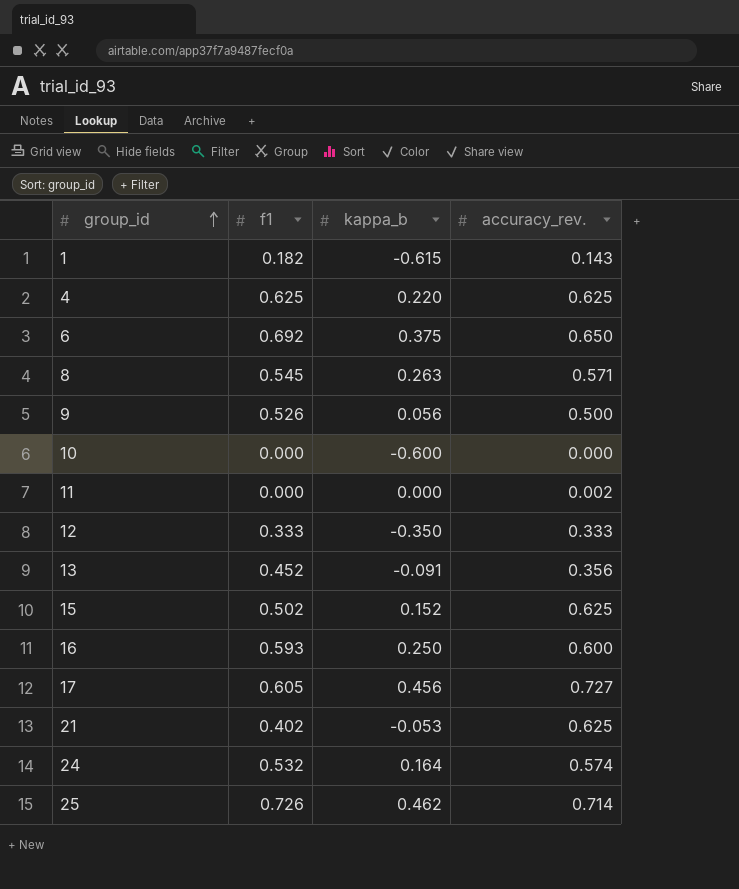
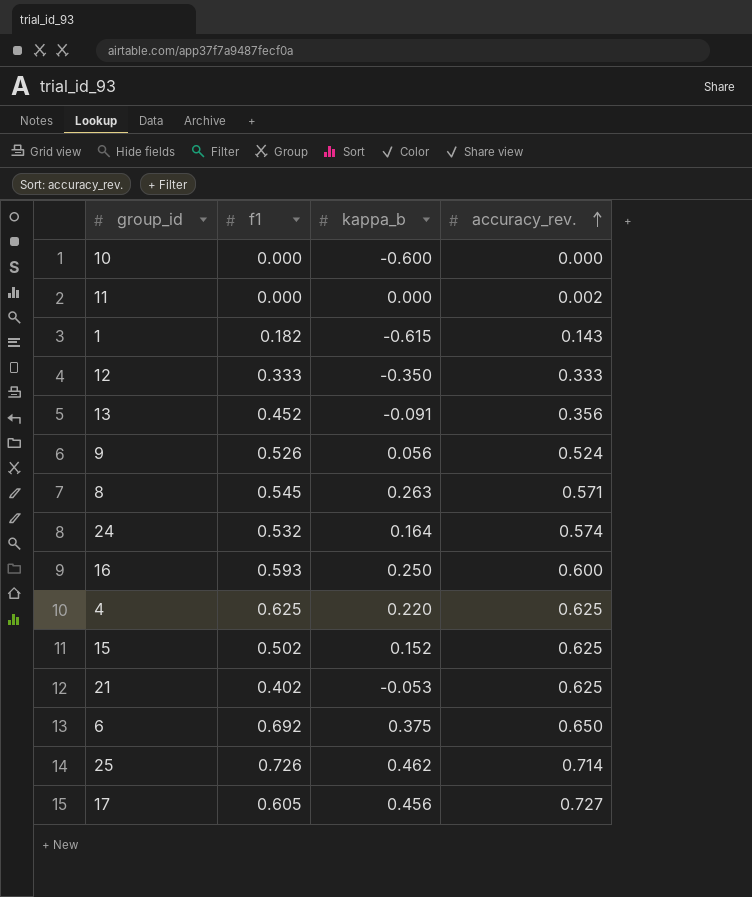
row order: group_id ascending -> accuracy_rev. ascending
9 | accuracy_rev.: 0.500 -> 0.524

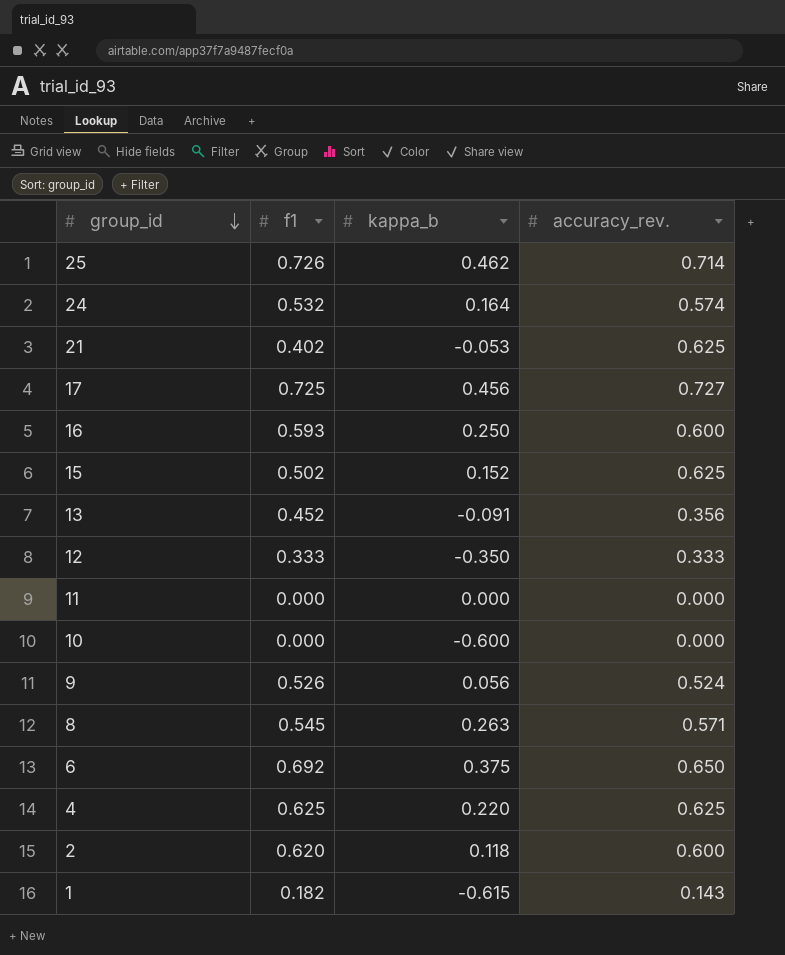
row order: accuracy_rev. ascending -> group_id descending
17 | f1: 0.605 -> 0.725
11 | accuracy_rev.: 0.002 -> 0.000
row 2: none -> 0.620 | 0.118 | 0.600

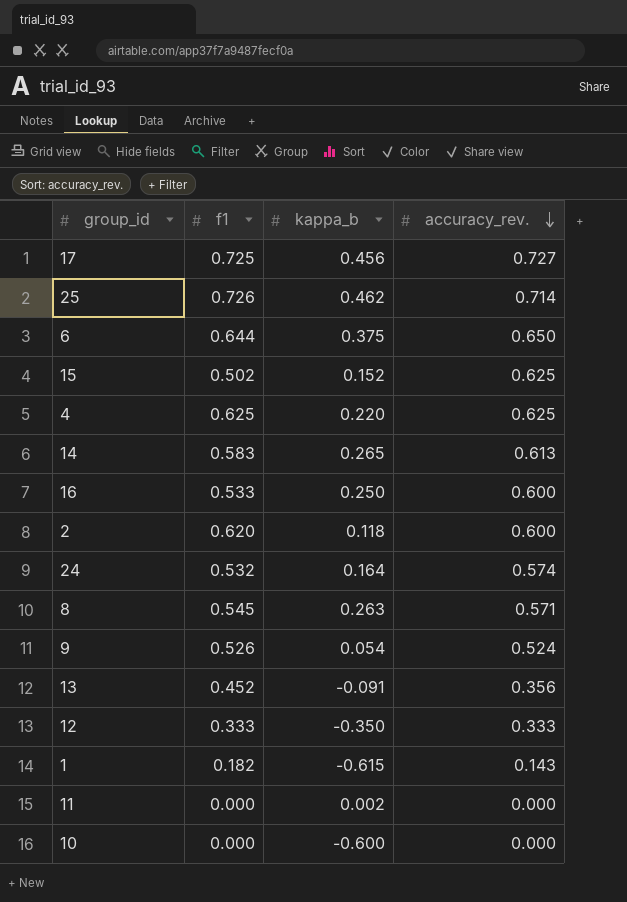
row order: group_id descending -> accuracy_rev. descending
row 21: 0.402 | -0.053 | 0.625 -> none
6 | f1: 0.692 -> 0.644
row 14: none -> 0.583 | 0.265 | 0.613
16 | f1: 0.593 -> 0.533
9 | kappa_b: 0.056 -> 0.054
11 | kappa_b: 0.000 -> 0.002

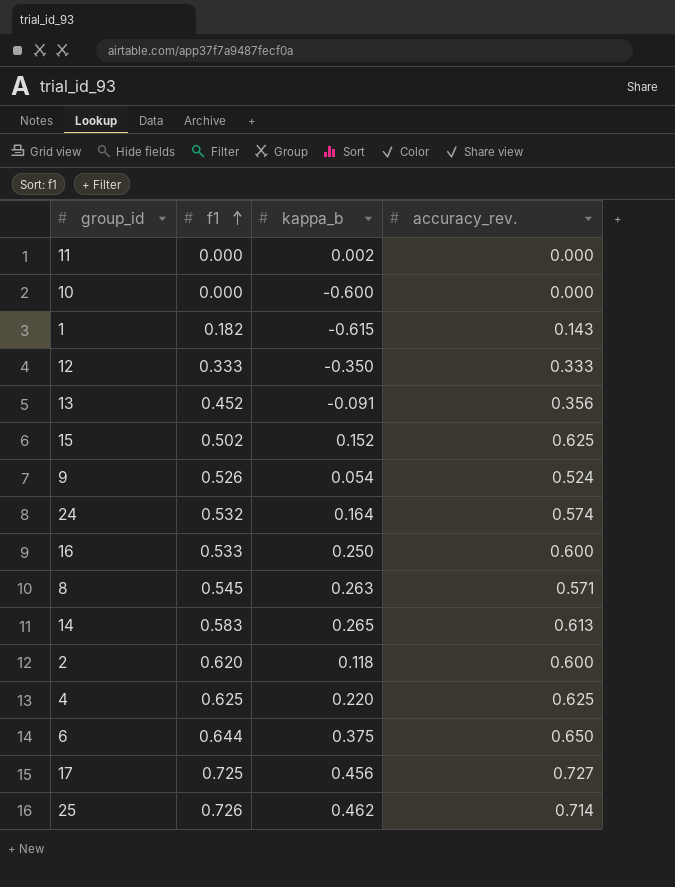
row order: accuracy_rev. descending -> f1 ascending

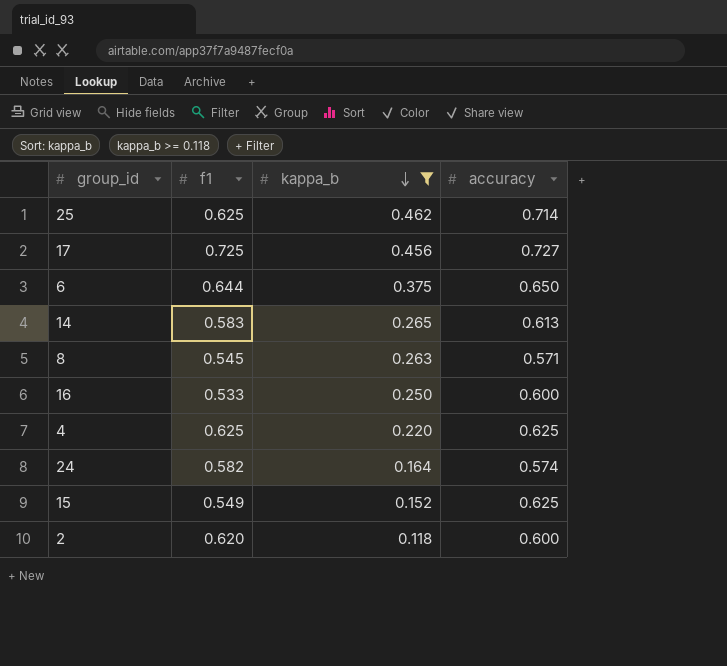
filter: none -> kappa_b >= 0.118
row order: f1 ascending -> kappa_b descending
column name: accuracy_rev. -> accuracy
25 | f1: 0.726 -> 0.625
24 | f1: 0.532 -> 0.582
15 | f1: 0.502 -> 0.549

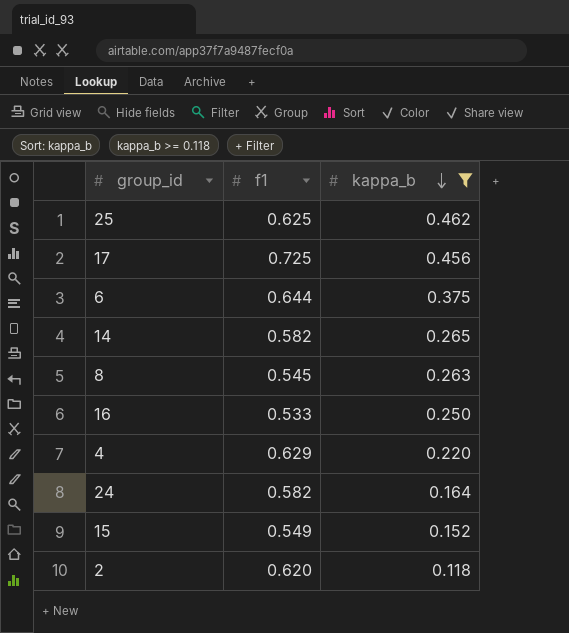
column accuracy | position: 4 -> none
14 | f1: 0.583 -> 0.582
4 | f1: 0.625 -> 0.629

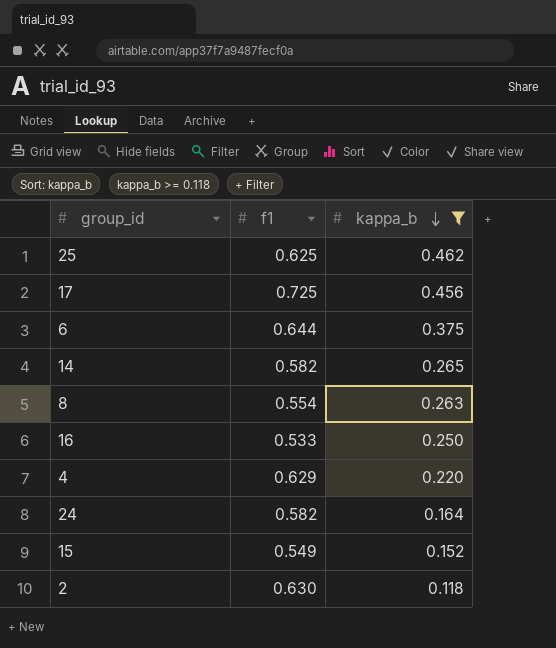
8 | f1: 0.545 -> 0.554
2 | f1: 0.620 -> 0.630

